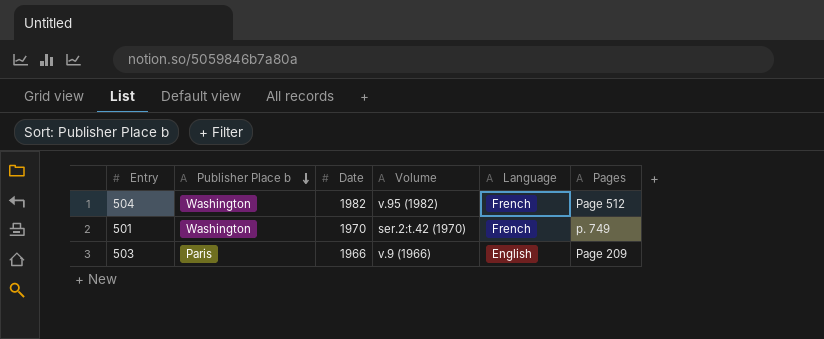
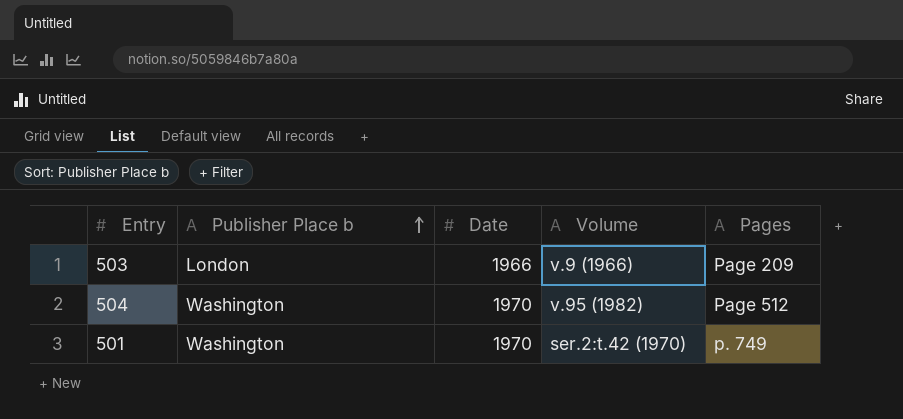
row order: Publisher Place b descending -> Publisher Place b ascending
column Language | position: 5 -> none
503 | Publisher Place b: Paris -> London
504 | Date: 1982 -> 1970

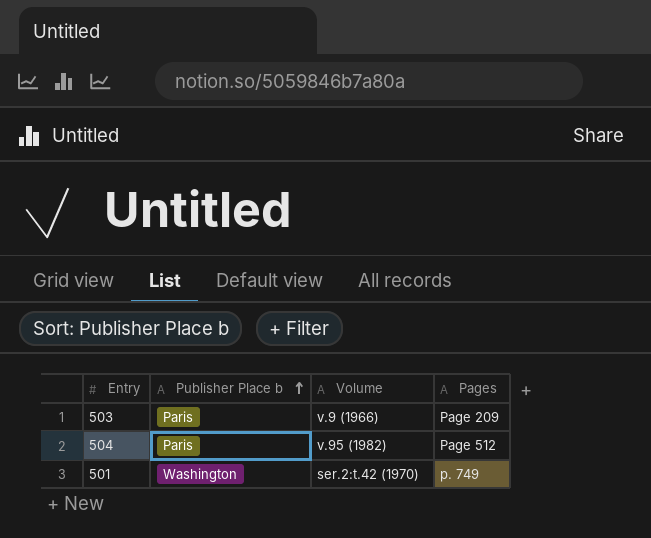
column Date | position: 3 -> none
503 | Publisher Place b: London -> Paris
504 | Publisher Place b: Washington -> Paris

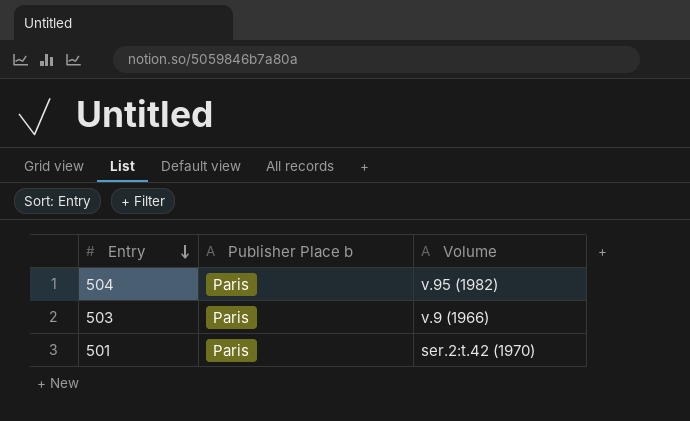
row order: Publisher Place b ascending -> Entry descending
column Pages | position: 4 -> none
501 | Publisher Place b: Washington -> Paris

